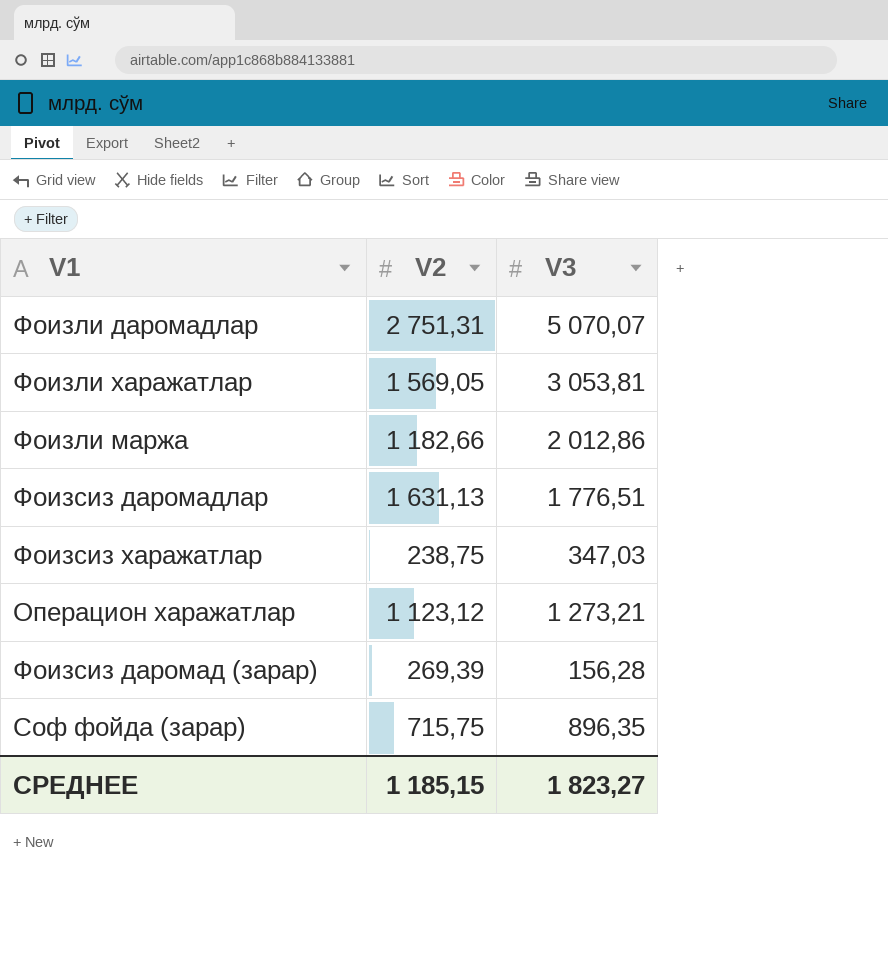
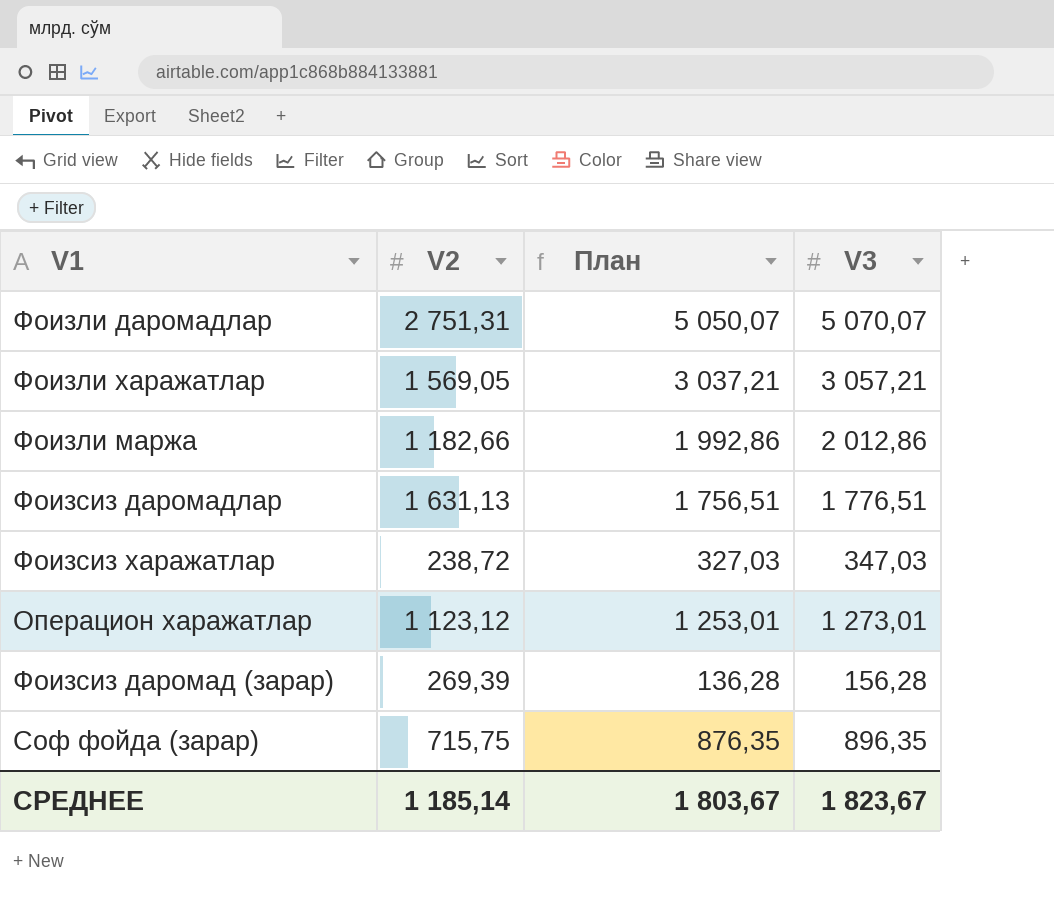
column План | formula: none -> [V3] - 20
Фоизли харажатлар | V3: 3 053,81 -> 3 057,21
Фоизсиз харажатлар | V2: 238,75 -> 238,72
Операцион харажатлар | V3: 1 273,21 -> 1 273,01
СРЕДНЕЕ | V2: 1 185,15 -> 1 185,14
СРЕДНЕЕ | V3: 1 823,27 -> 1 823,67

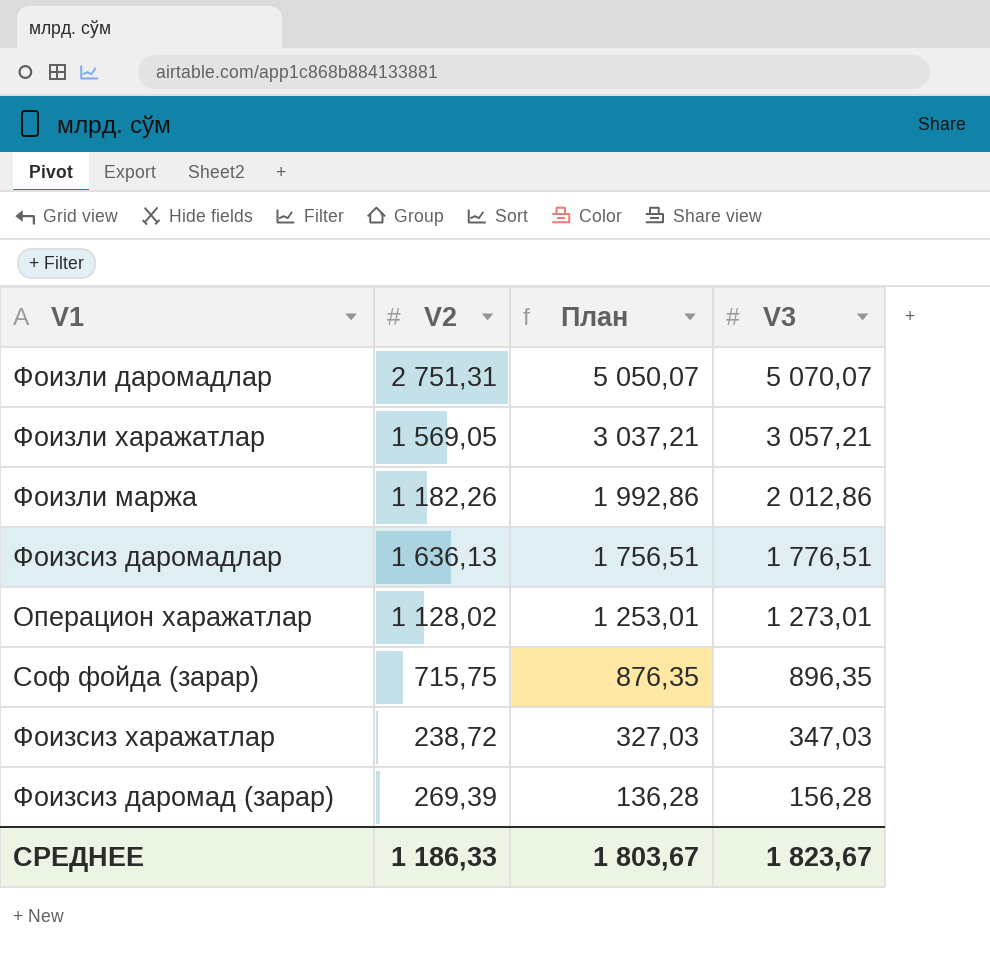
row order: none -> План descending
Фоизли маржа | V2: 1 182,66 -> 1 182,26
Фоизсиз даромадлар | V2: 1 631,13 -> 1 636,13
Операцион харажатлар | V2: 1 123,12 -> 1 128,02
СРЕДНЕЕ | V2: 1 185,14 -> 1 186,33

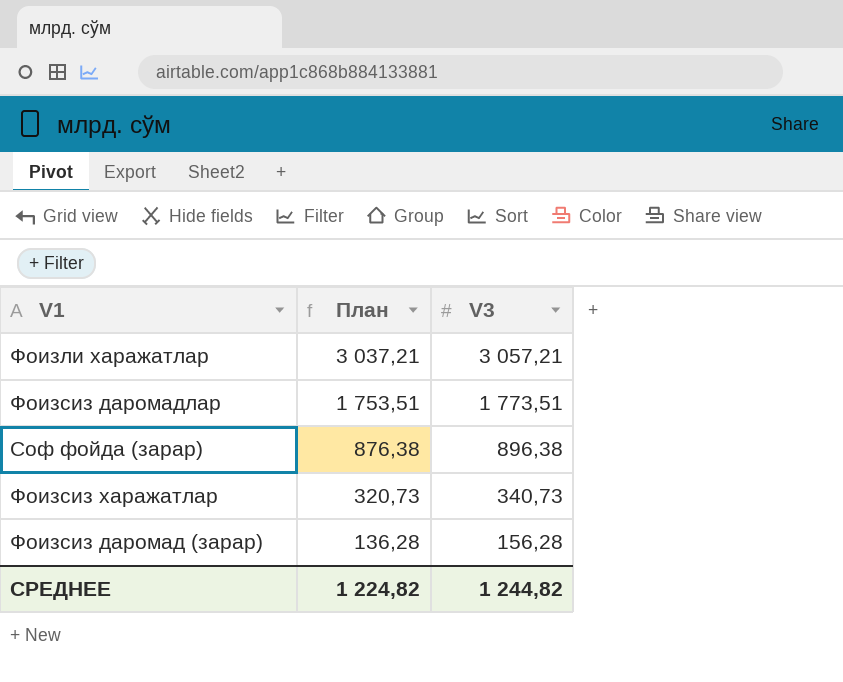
column V2 | position: 2 -> none
row Фоизли даромадлар: 2 751,31 | 5 050,07 | 5 070,07 -> none
row Фоизли маржа: 1 182,26 | 1 992,86 | 2 012,86 -> none
row Операцион харажатлар: 1 128,02 | 1 253,01 | 1 273,01 -> none
Фоизсиз даромадлар | План: 1 756,51 -> 1 753,51
Фоизсиз даромадлар | V3: 1 776,51 -> 1 773,51
Соф фойда (зарар) | План: 876,35 -> 876,38
Соф фойда (зарар) | V3: 896,35 -> 896,38
Фоизсиз харажатлар | План: 327,03 -> 320,73
Фоизсиз харажатлар | V3: 347,03 -> 340,73
СРЕДНЕЕ | План: 1 803,67 -> 1 224,82
СРЕДНЕЕ | V3: 1 823,67 -> 1 244,82

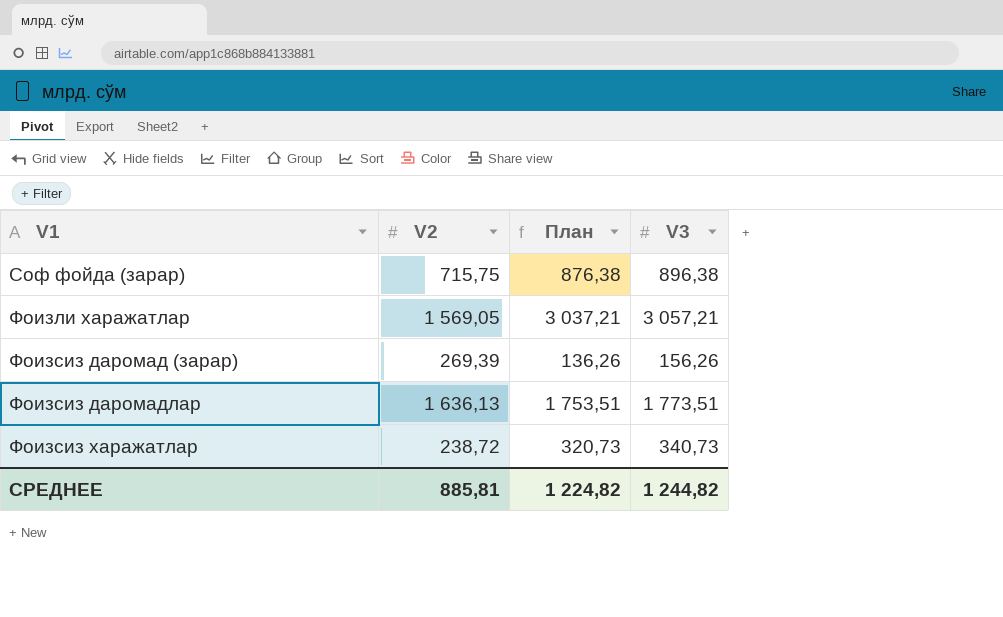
row order: План descending -> V1 ascending
column V2 | position: none -> 2
Фоизсиз даромад (зарар) | План: 136,28 -> 136,26
Фоизсиз даромад (зарар) | V3: 156,28 -> 156,26

